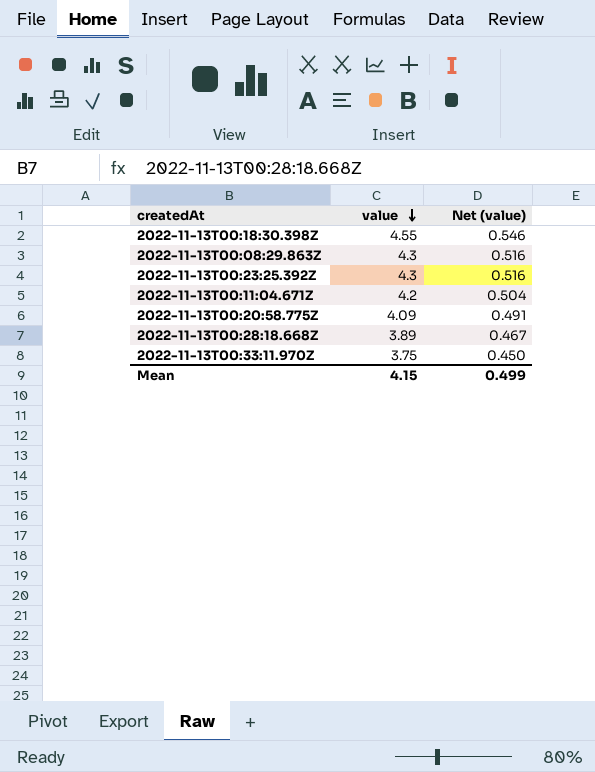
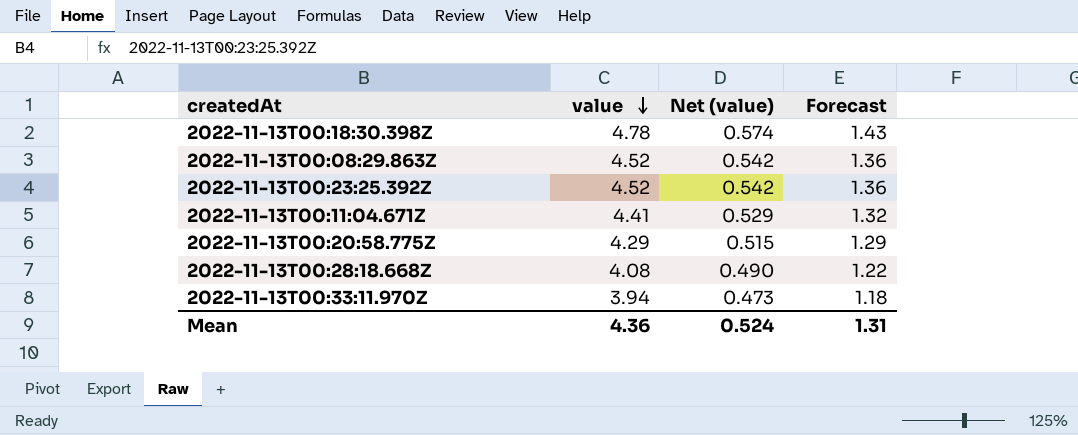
column Forecast | formula: none -> [value] * 0.3
2022-11-13T00:18:30.398Z | value: 4.55 -> 4.78
2022-11-13T00:18:30.398Z | Net (value): 0.546 -> 0.574
2022-11-13T00:08:29.863Z | value: 4.3 -> 4.52
2022-11-13T00:08:29.863Z | Net (value): 0.516 -> 0.542
2022-11-13T00:23:25.392Z | value: 4.3 -> 4.52
2022-11-13T00:23:25.392Z | Net (value): 0.516 -> 0.542
2022-11-13T00:11:04.671Z | value: 4.2 -> 4.41
2022-11-13T00:11:04.671Z | Net (value): 0.504 -> 0.529
2022-11-13T00:20:58.775Z | value: 4.09 -> 4.29
2022-11-13T00:20:58.775Z | Net (value): 0.491 -> 0.515
2022-11-13T00:28:18.668Z | value: 3.89 -> 4.08
2022-11-13T00:28:18.668Z | Net (value): 0.467 -> 0.490
2022-11-13T00:33:11.970Z | value: 3.75 -> 3.94
2022-11-13T00:33:11.970Z | Net (value): 0.450 -> 0.473
Mean | value: 4.15 -> 4.36
Mean | Net (value): 0.499 -> 0.524

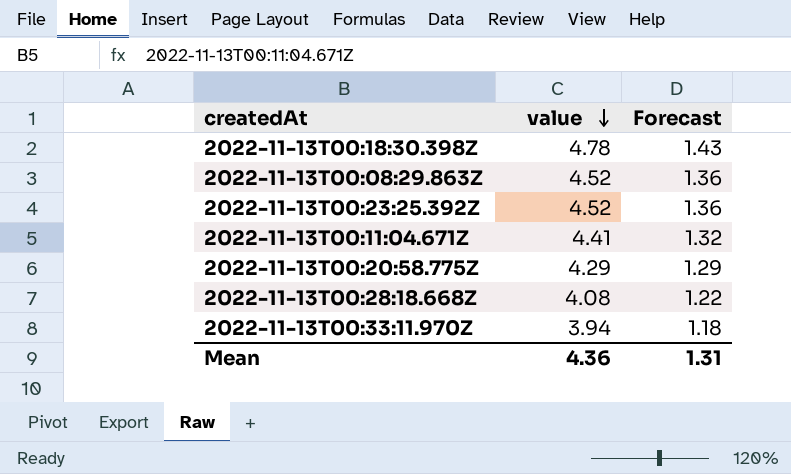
column Net (value) | formula: [value] * 0.12 -> none

